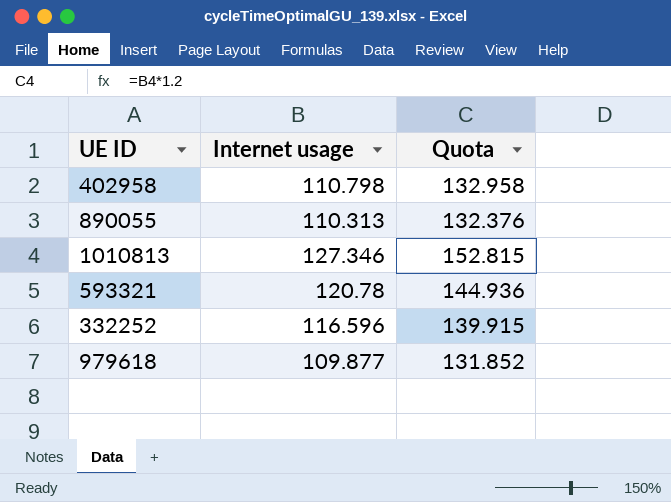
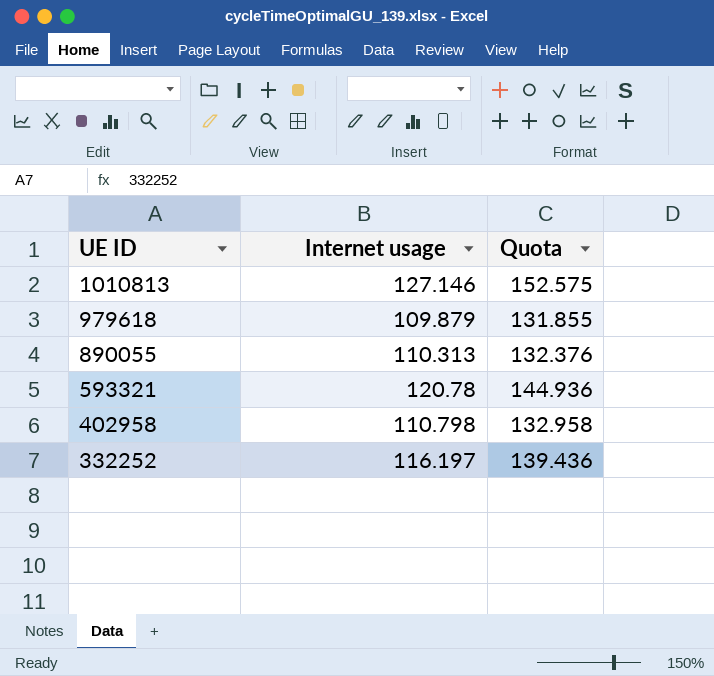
row order: none -> UE ID descending
1010813 | Internet usage: 127.346 -> 127.146
1010813 | Quota: 152.815 -> 152.575
979618 | Internet usage: 109.877 -> 109.879
979618 | Quota: 131.852 -> 131.855
332252 | Internet usage: 116.596 -> 116.197
332252 | Quota: 139.915 -> 139.436

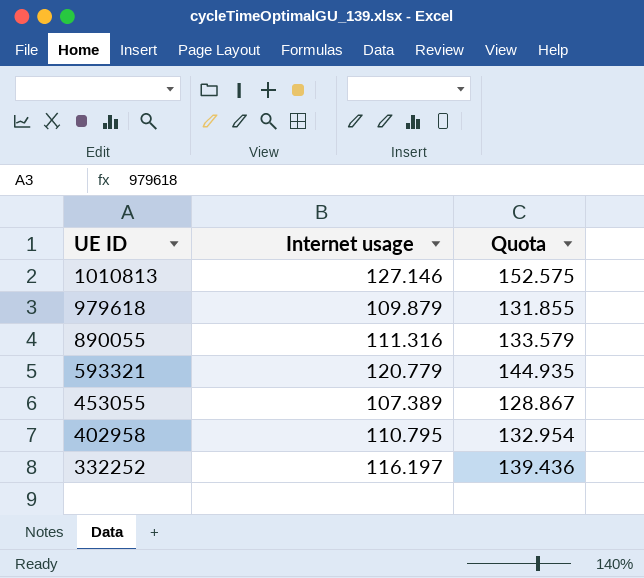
890055 | Internet usage: 110.313 -> 111.316
890055 | Quota: 132.376 -> 133.579
593321 | Internet usage: 120.78 -> 120.779
593321 | Quota: 144.936 -> 144.935
row 453055: none -> 107.389 | 128.867
402958 | Internet usage: 110.798 -> 110.795
402958 | Quota: 132.958 -> 132.954

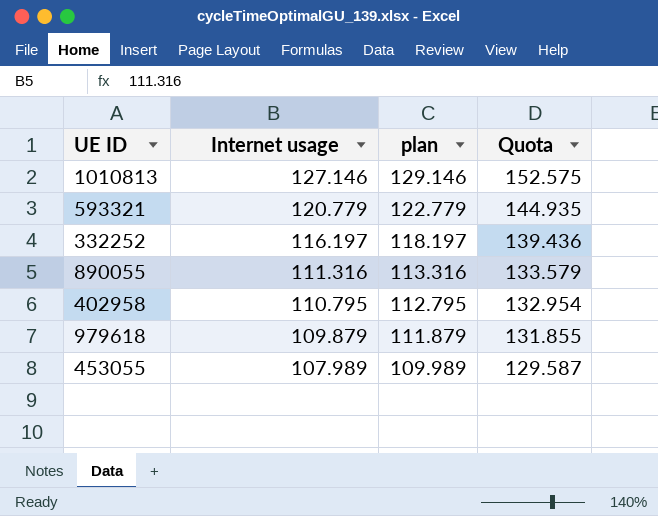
row order: UE ID descending -> Internet usage descending
column plan | formula: none -> [Internet usage] + 2
453055 | Internet usage: 107.389 -> 107.989
453055 | Quota: 128.867 -> 129.587

